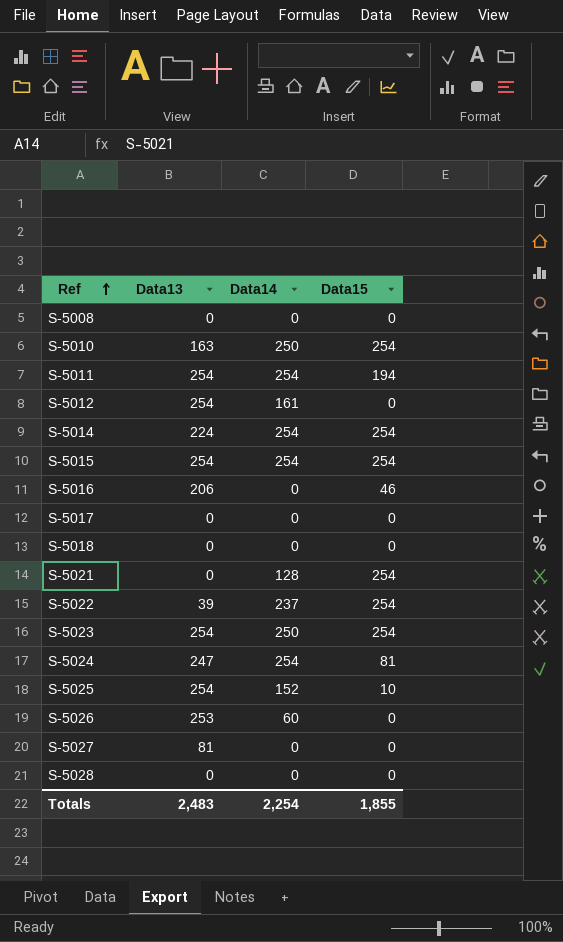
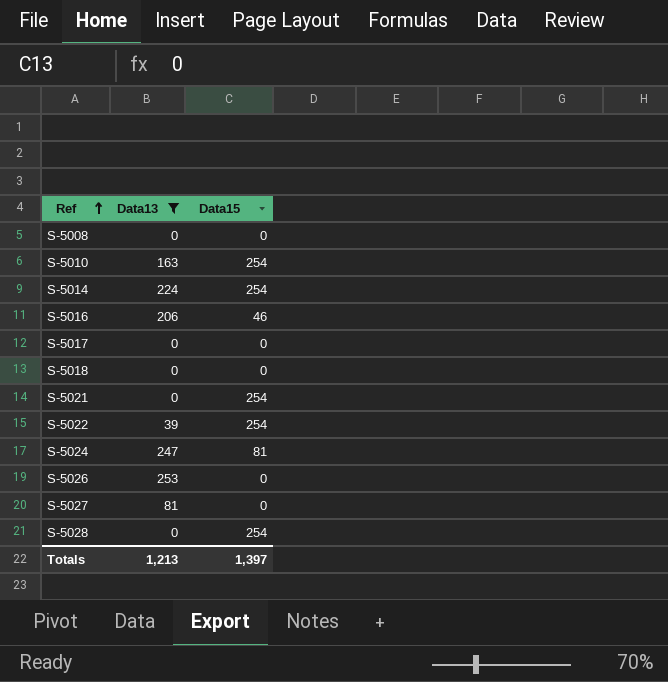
filter: none -> Data13 != 254
column Data14 | position: 3 -> none
S-5028 | Data15: 0 -> 254
Totals | Data13: 2,483 -> 1,213
Totals | Data15: 1,855 -> 1,397

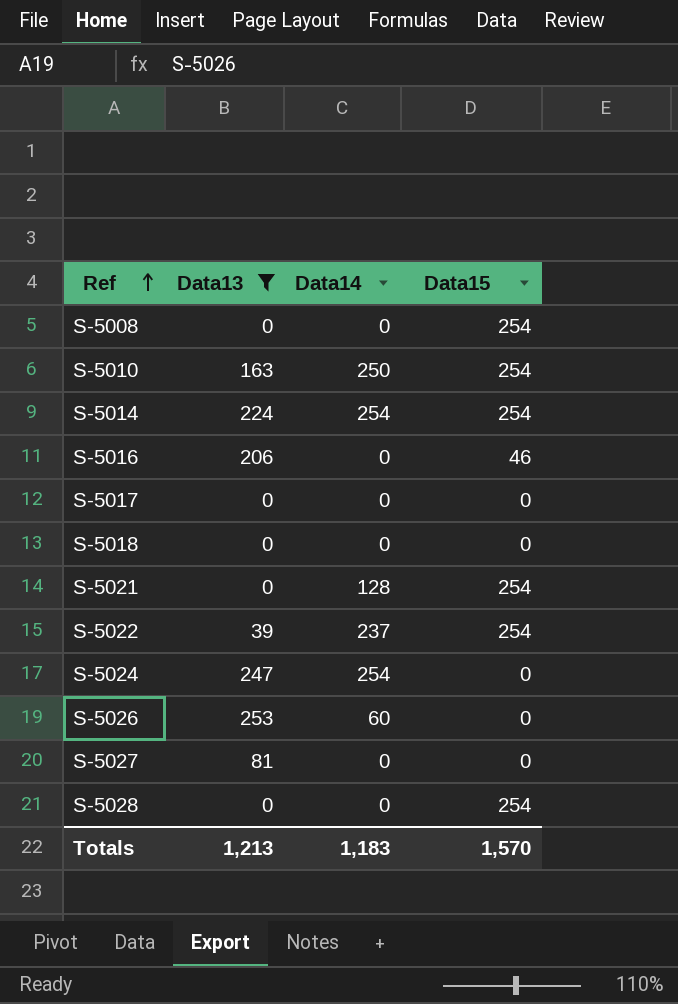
column Data14 | position: none -> 3
S-5008 | Data15: 0 -> 254
S-5024 | Data15: 81 -> 0
Totals | Data15: 1,397 -> 1,570

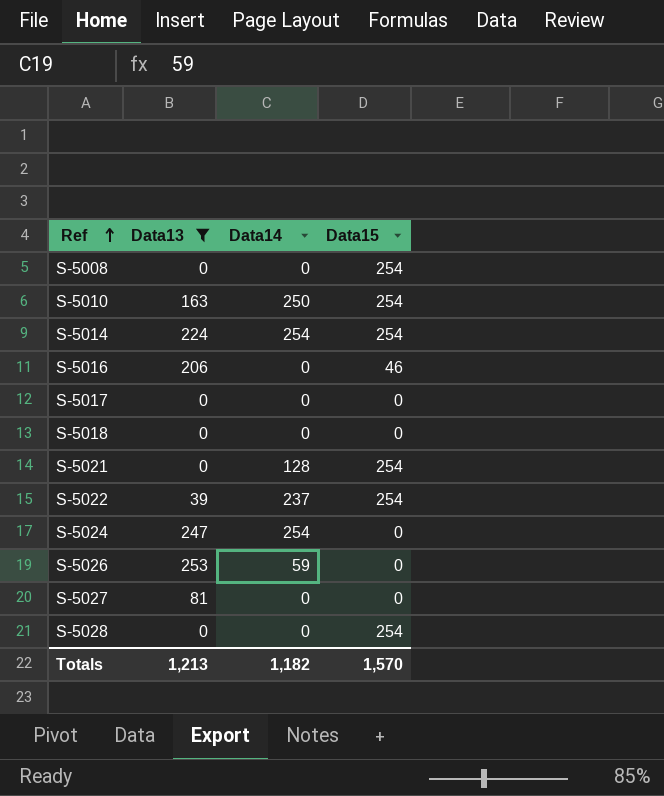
S-5026 | Data14: 60 -> 59
Totals | Data14: 1,183 -> 1,182

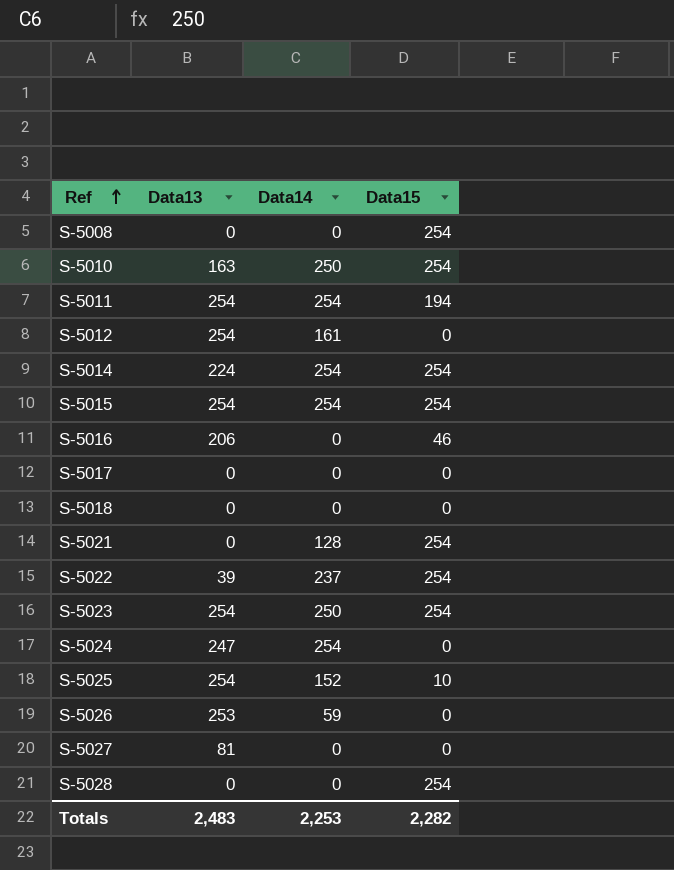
filter: Data13 != 254 -> none
Totals | Data13: 1,213 -> 2,483
Totals | Data14: 1,182 -> 2,253
Totals | Data15: 1,570 -> 2,282

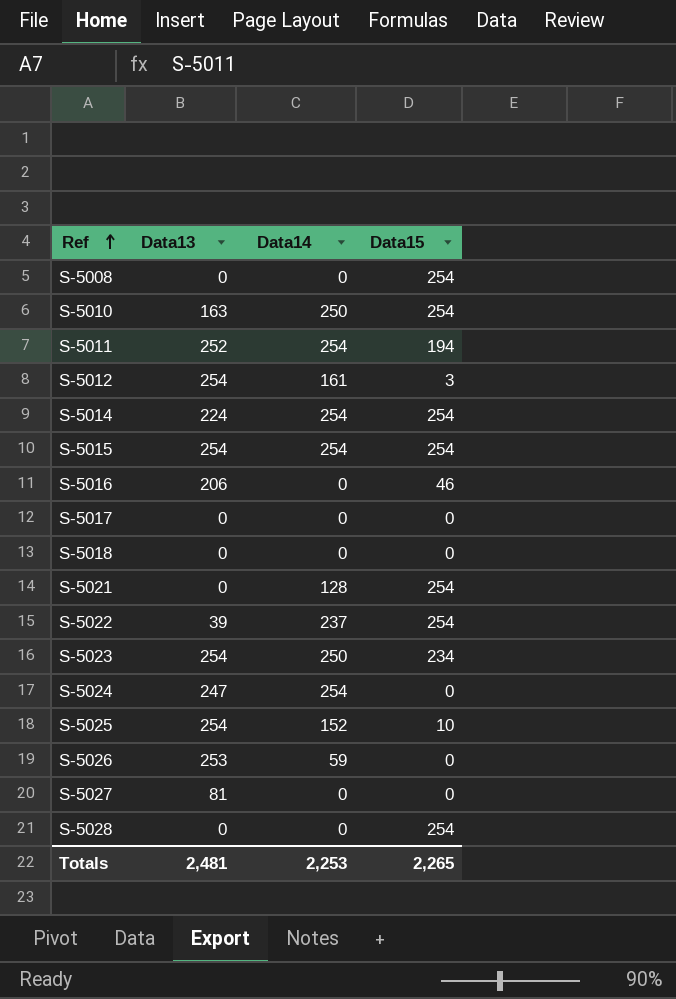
S-5011 | Data13: 254 -> 252
S-5012 | Data15: 0 -> 3
S-5023 | Data15: 254 -> 234
Totals | Data13: 2,483 -> 2,481
Totals | Data15: 2,282 -> 2,265

